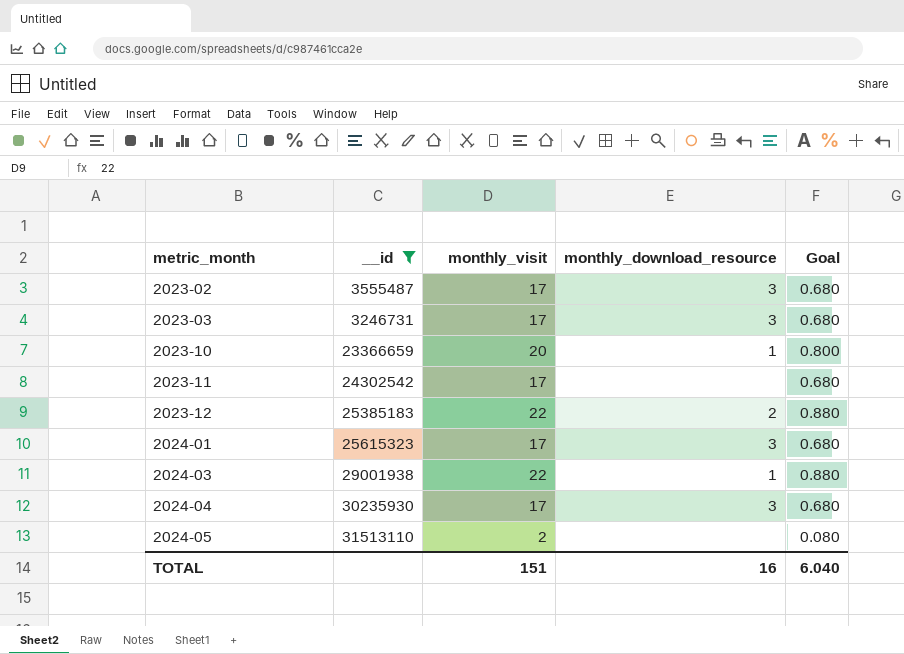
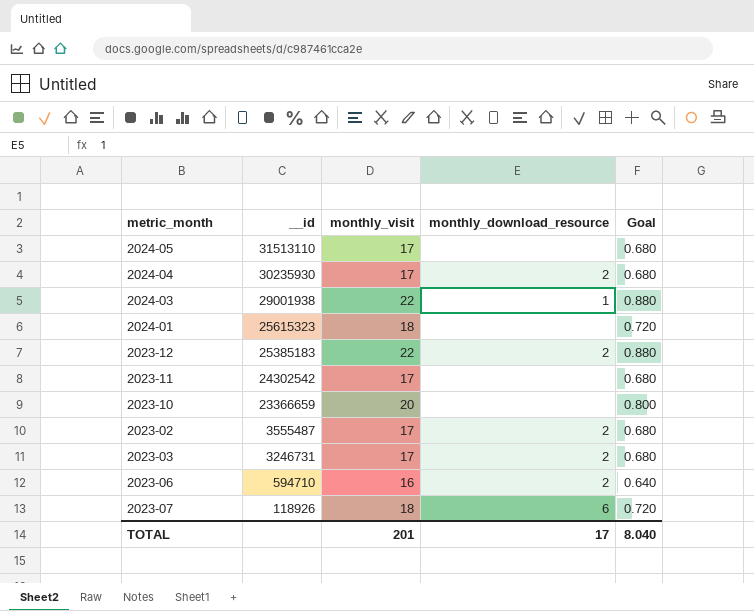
filter: __id >= 3246731 -> none
row order: metric_month ascending -> __id descending
2024-05 | monthly_visit: 2 -> 17
2024-05 | Goal: 0.080 -> 0.680
2024-04 | monthly_download_resource: 3 -> 2
2024-01 | monthly_visit: 17 -> 18
2024-01 | monthly_download_resource: 3 -> none
2024-01 | Goal: 0.680 -> 0.720
2023-10 | monthly_download_resource: 1 -> none
2023-02 | monthly_download_resource: 3 -> 2
2023-03 | monthly_download_resource: 3 -> 2
TOTAL | monthly_visit: 151 -> 201
TOTAL | monthly_download_resource: 16 -> 17
TOTAL | Goal: 6.040 -> 8.040

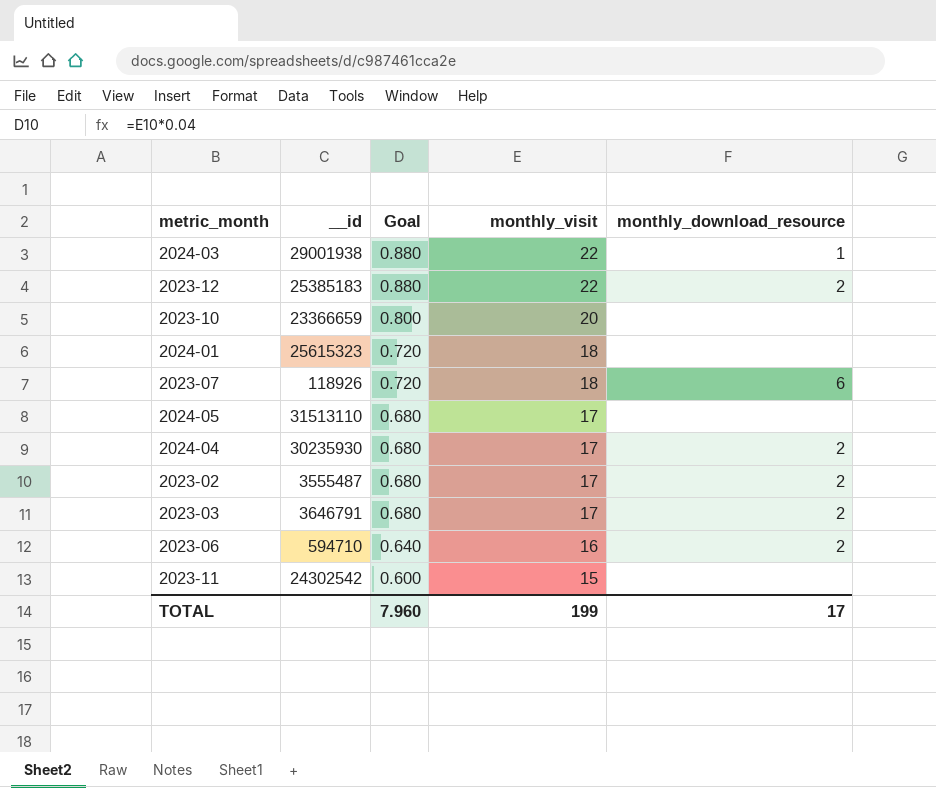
row order: __id descending -> Goal descending
column Goal | position: 5 -> 3
2023-03 | __id: 3246731 -> 3646791
2023-11 | Goal: 0.680 -> 0.600
2023-11 | monthly_visit: 17 -> 15
TOTAL | Goal: 8.040 -> 7.960
TOTAL | monthly_visit: 201 -> 199

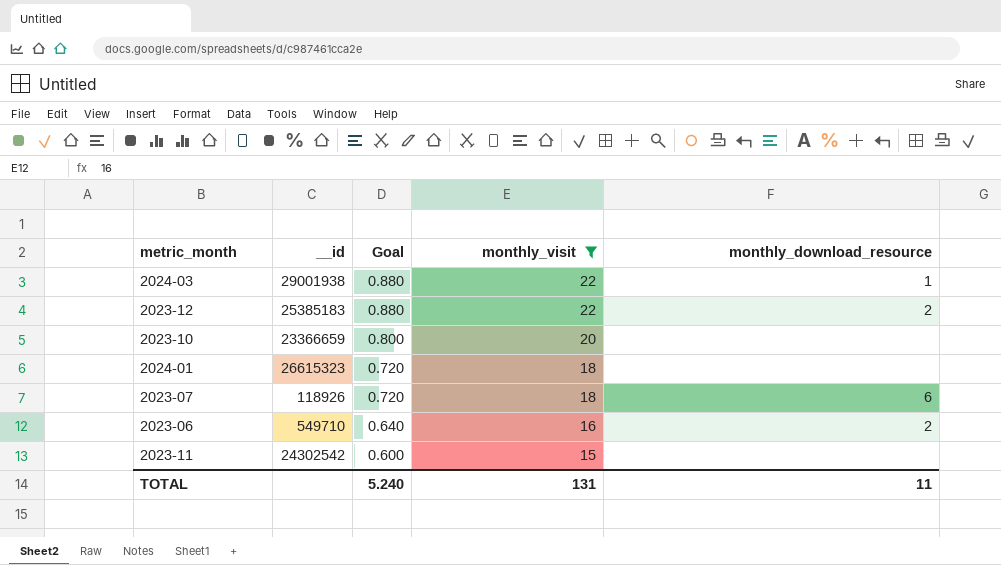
filter: none -> monthly_visit != 17
2024-01 | __id: 25615323 -> 26615323
2023-06 | __id: 594710 -> 549710
TOTAL | Goal: 7.960 -> 5.240
TOTAL | monthly_visit: 199 -> 131
TOTAL | monthly_download_resource: 17 -> 11

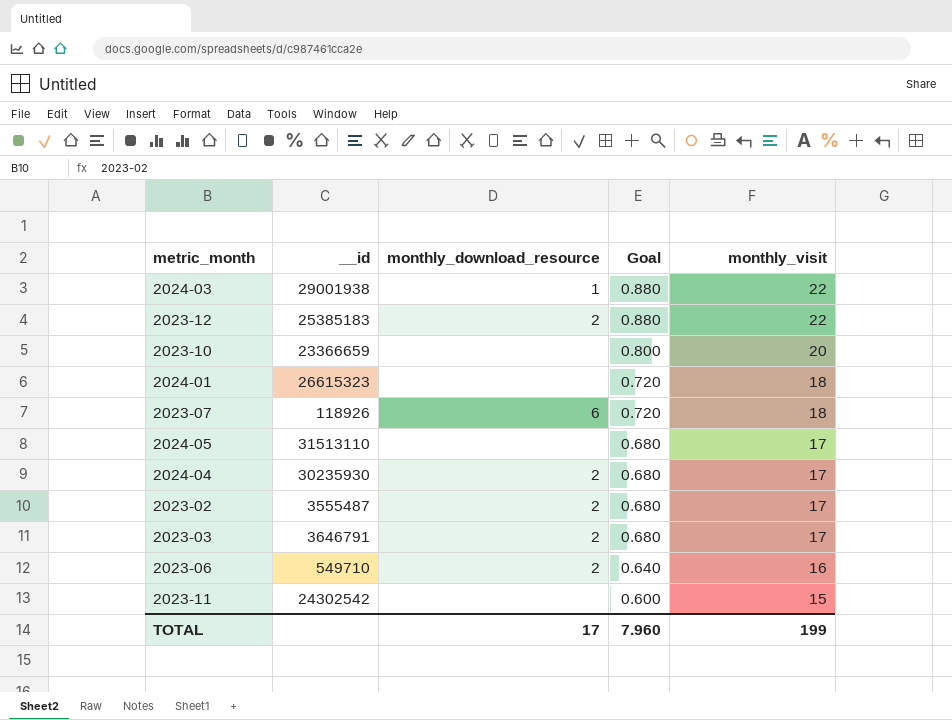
filter: monthly_visit != 17 -> none
column monthly_download_resource | position: 5 -> 3
TOTAL | monthly_download_resource: 11 -> 17
TOTAL | Goal: 5.240 -> 7.960
TOTAL | monthly_visit: 131 -> 199

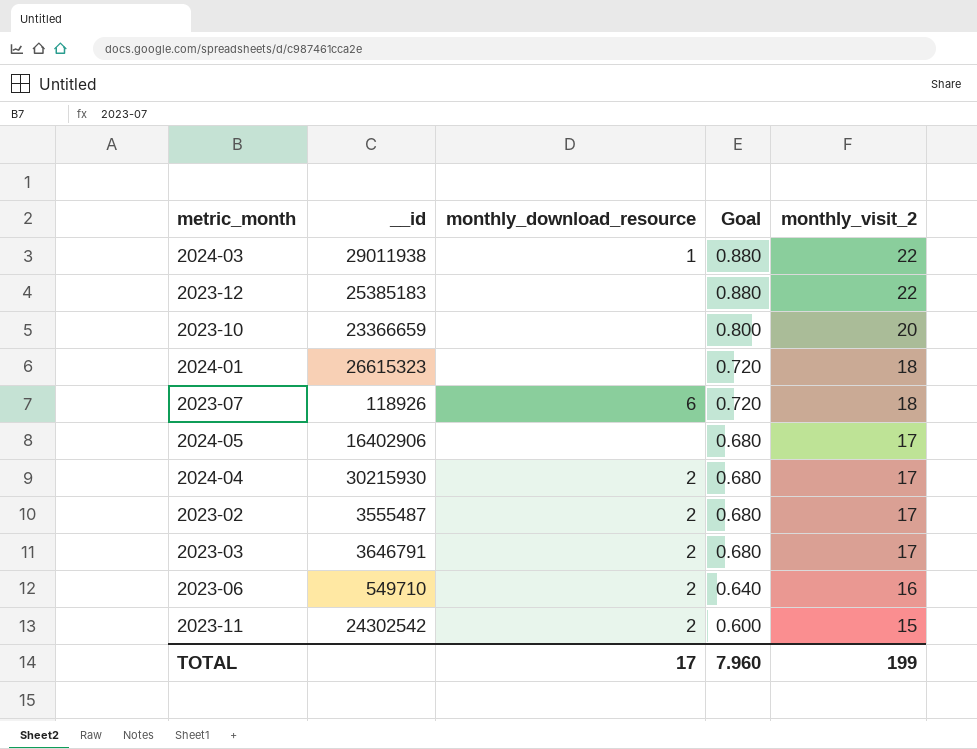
column name: monthly_visit -> monthly_visit_2
2024-03 | __id: 29001938 -> 29011938
2023-12 | monthly_download_resource: 2 -> none
2024-05 | __id: 31513110 -> 16402906
2024-04 | __id: 30235930 -> 30215930
2023-11 | monthly_download_resource: none -> 2

